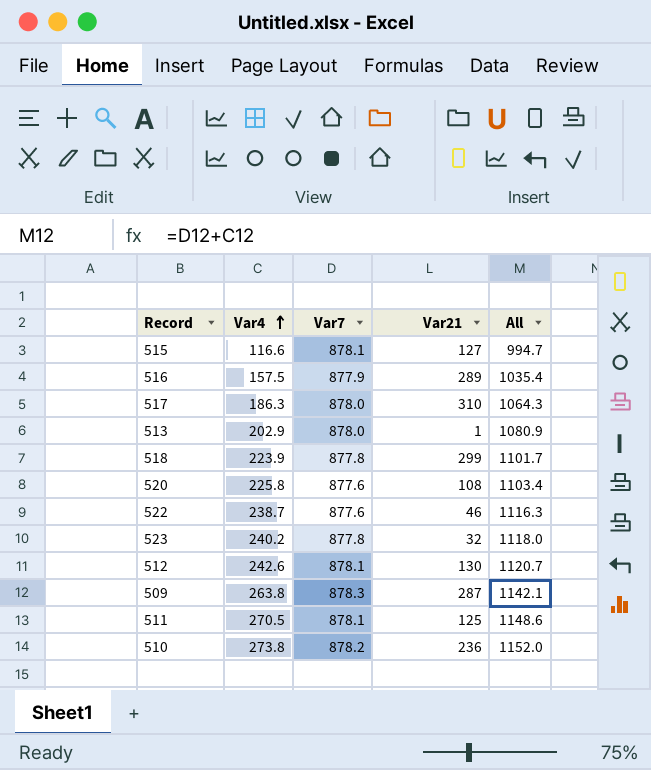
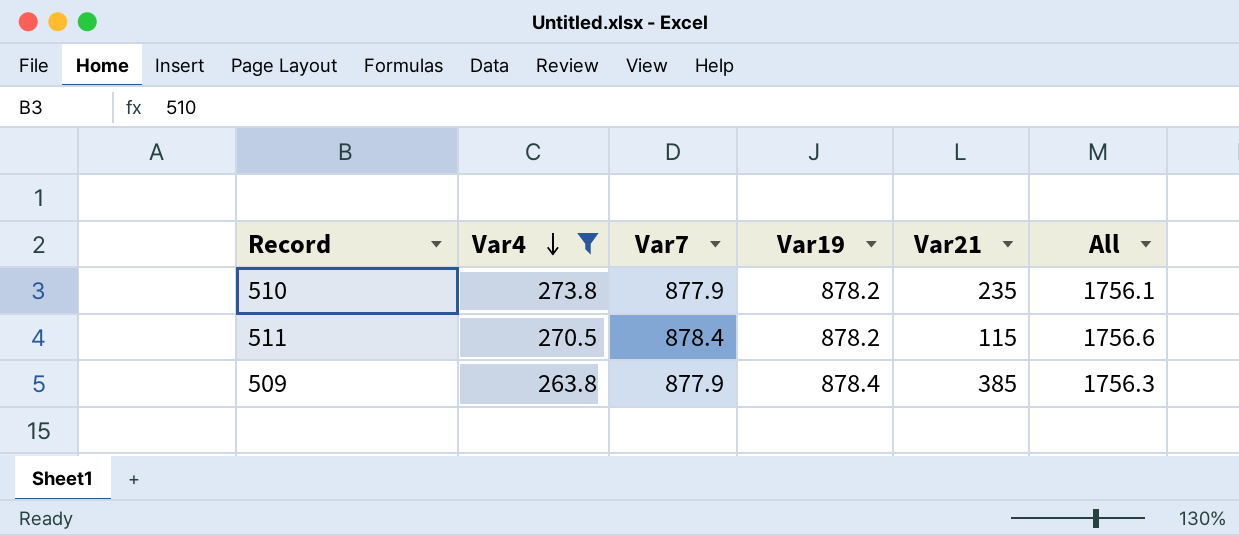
filter: none -> Var4 >= 263.8
row order: Var4 ascending -> Var4 descending
column Var19 | position: none -> 4
column All | formula: [Var4] + [Var7] -> [Var7] + [Var19]
510 | Var7: 878.2 -> 877.9
510 | Var21: 236 -> 235
511 | Var7: 878.1 -> 878.4
511 | Var21: 125 -> 115
509 | Var7: 878.3 -> 877.9
509 | Var21: 287 -> 385

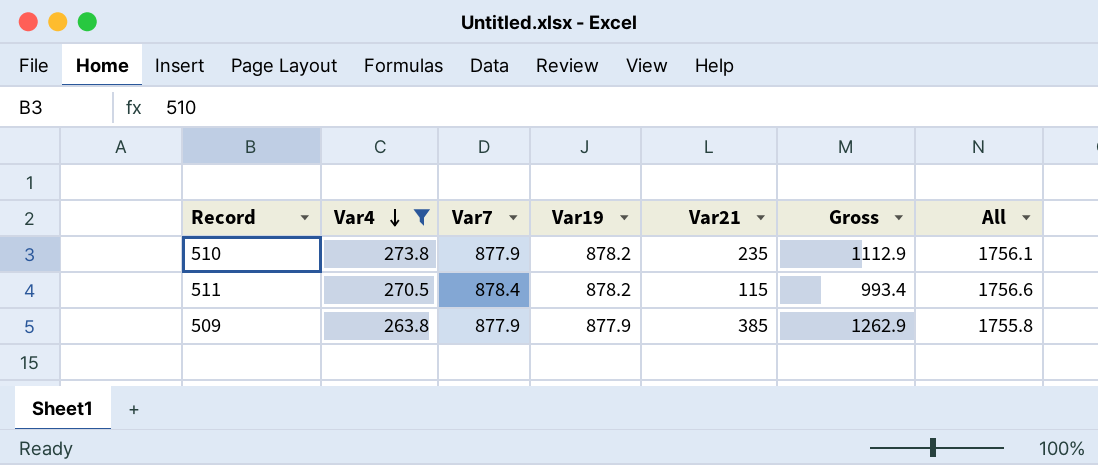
column Gross | formula: none -> [Var7] + [Var21]
509 | Var19: 878.4 -> 877.9
509 | All: 1756.3 -> 1755.8

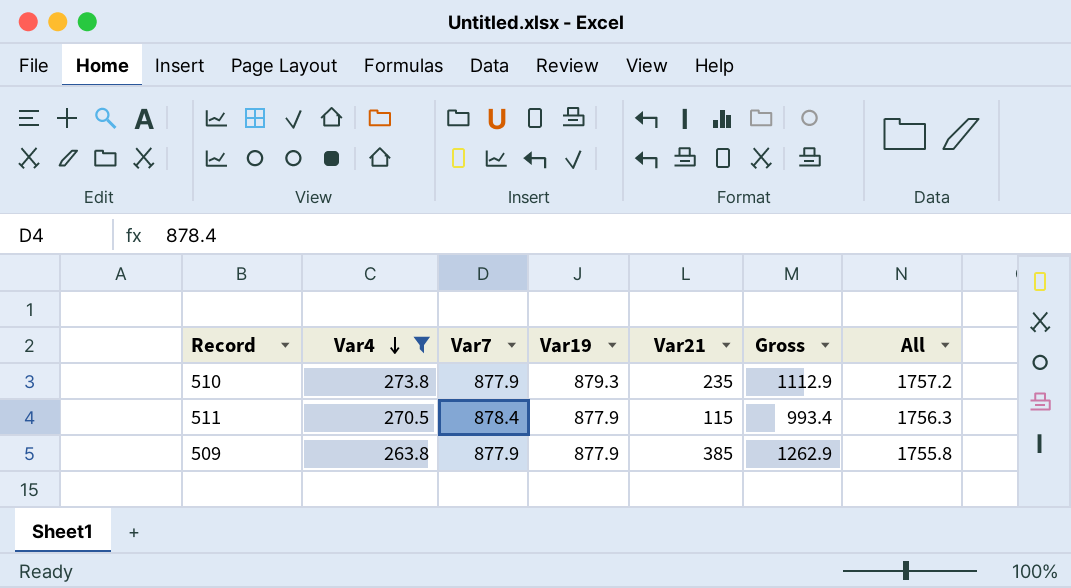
510 | Var19: 878.2 -> 879.3
510 | All: 1756.1 -> 1757.2
511 | Var19: 878.2 -> 877.9
511 | All: 1756.6 -> 1756.3

